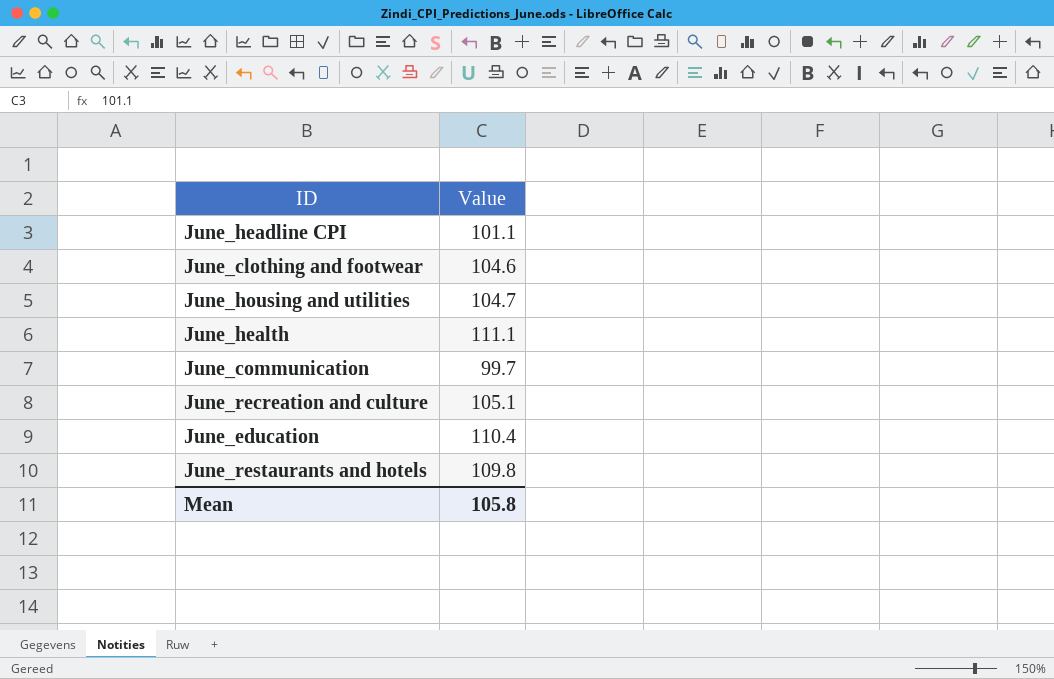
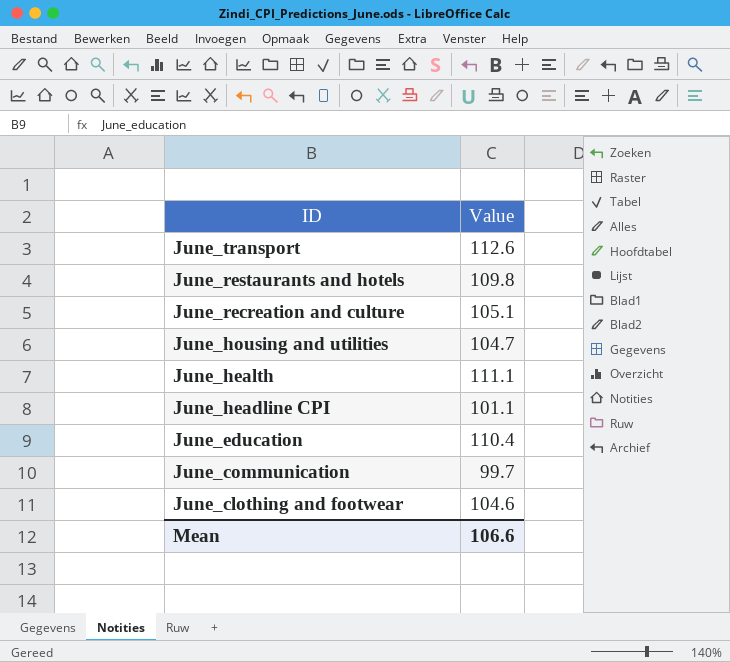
row order: none -> ID descending
row June_transport: none -> 112.6
Mean | Value: 105.8 -> 106.6

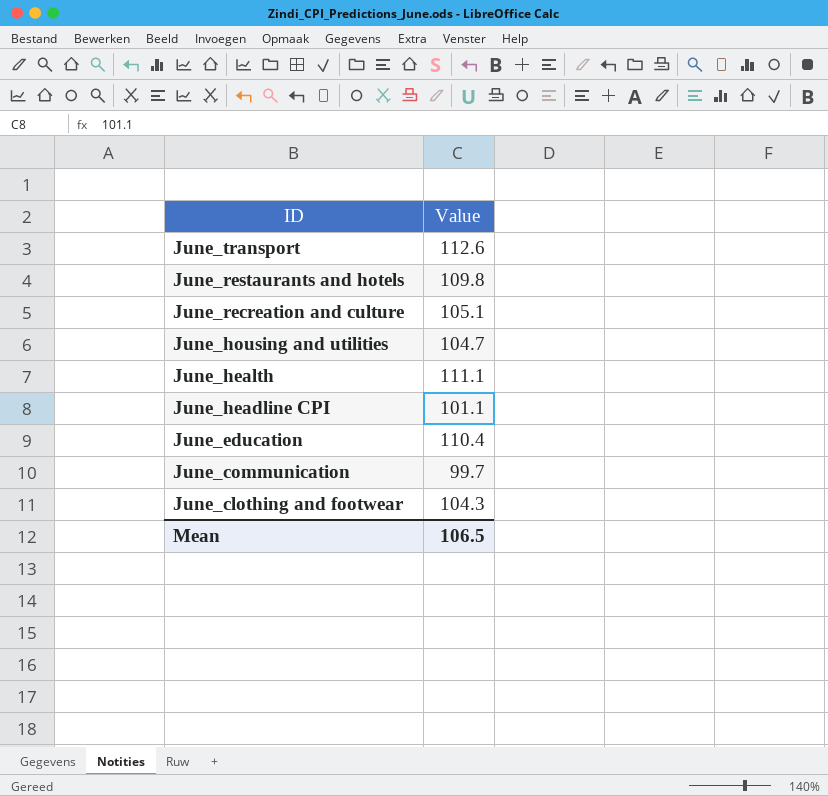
June_clothing and footwear | Value: 104.6 -> 104.3
Mean | Value: 106.6 -> 106.5

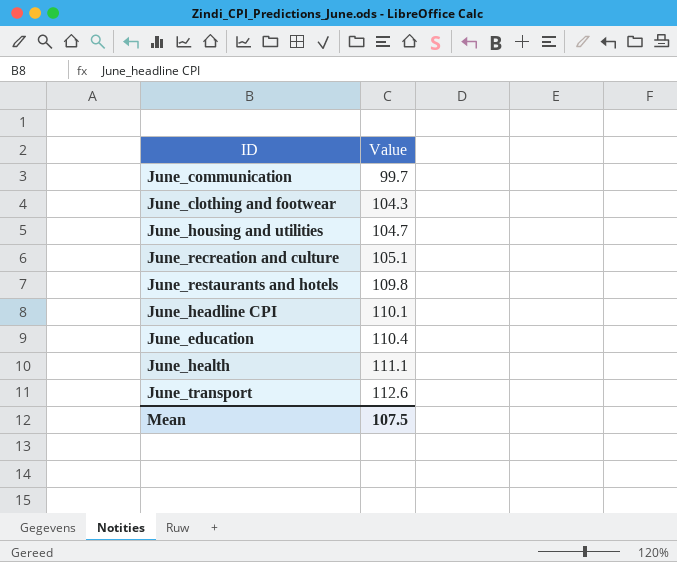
row order: ID descending -> Value ascending
June_headline CPI | Value: 101.1 -> 110.1
Mean | Value: 106.5 -> 107.5

